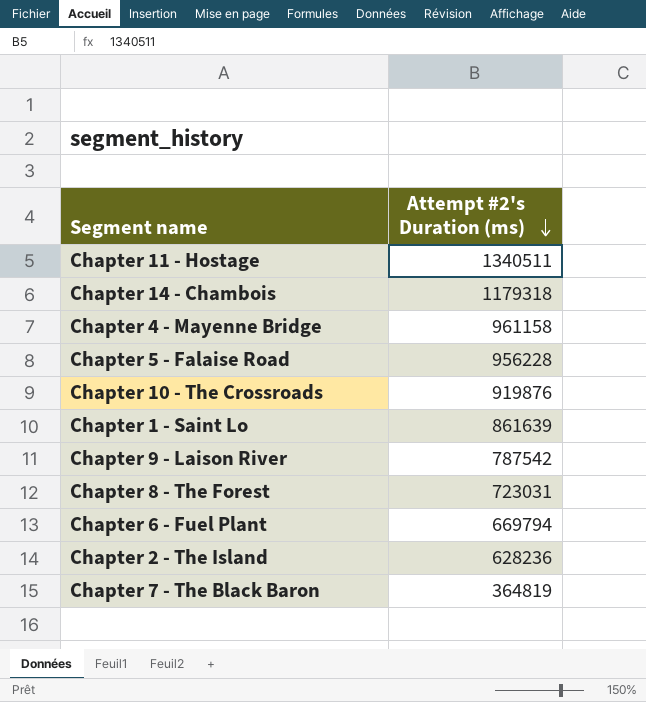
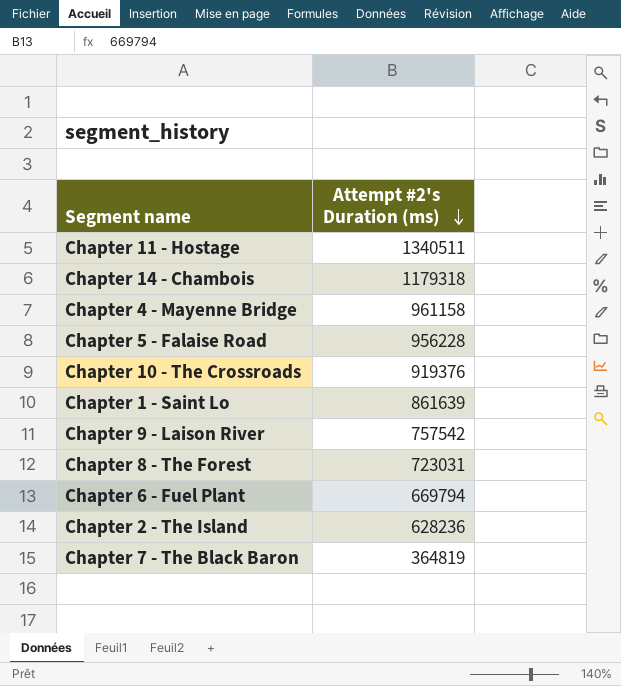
Chapter 10 - The Crossroads | Attempt #2's Duration (ms): 919876 -> 919376
Chapter 9 - Laison River | Attempt #2's Duration (ms): 787542 -> 757542

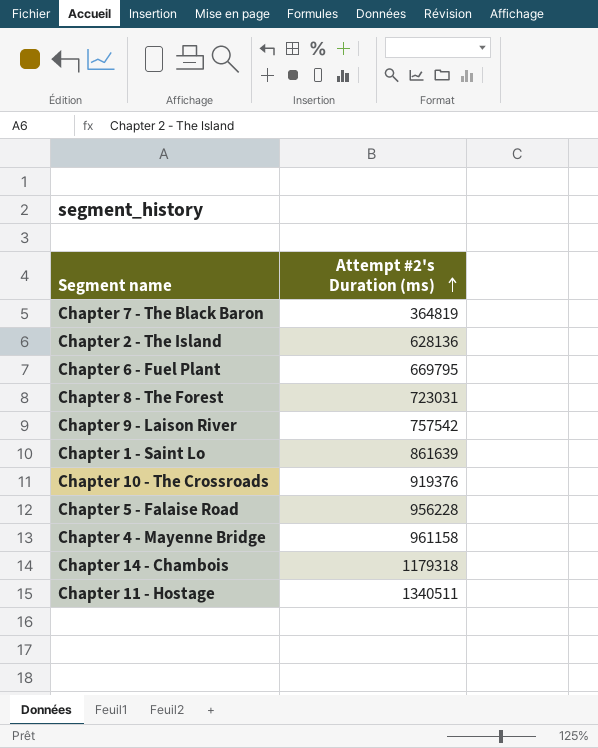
row order: Attempt #2's Duration (ms) descending -> Attempt #2's Duration (ms) ascending
Chapter 2 - The Island | Attempt #2's Duration (ms): 628236 -> 628136
Chapter 6 - Fuel Plant | Attempt #2's Duration (ms): 669794 -> 669795

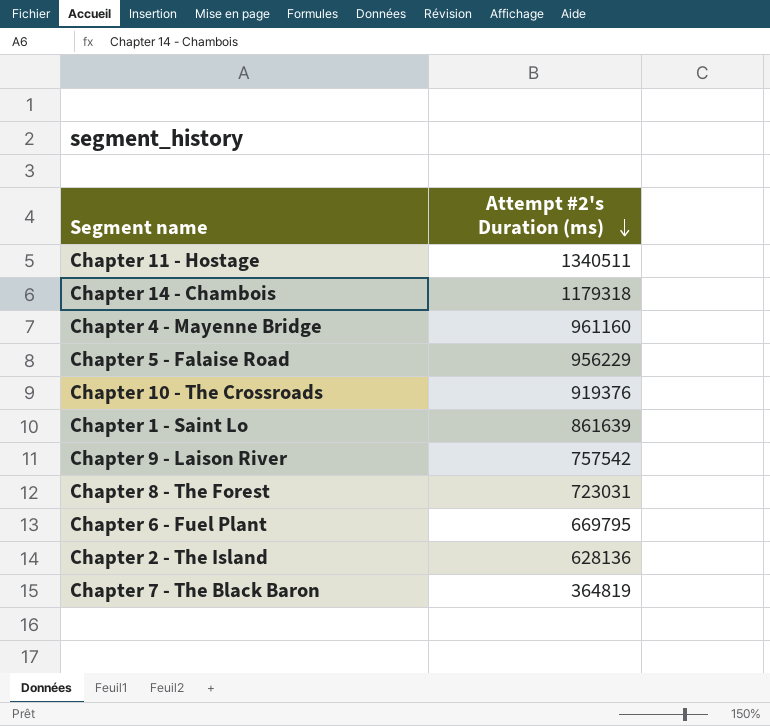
row order: Attempt #2's Duration (ms) ascending -> Attempt #2's Duration (ms) descending
Chapter 4 - Mayenne Bridge | Attempt #2's Duration (ms): 961158 -> 961160
Chapter 5 - Falaise Road | Attempt #2's Duration (ms): 956228 -> 956229

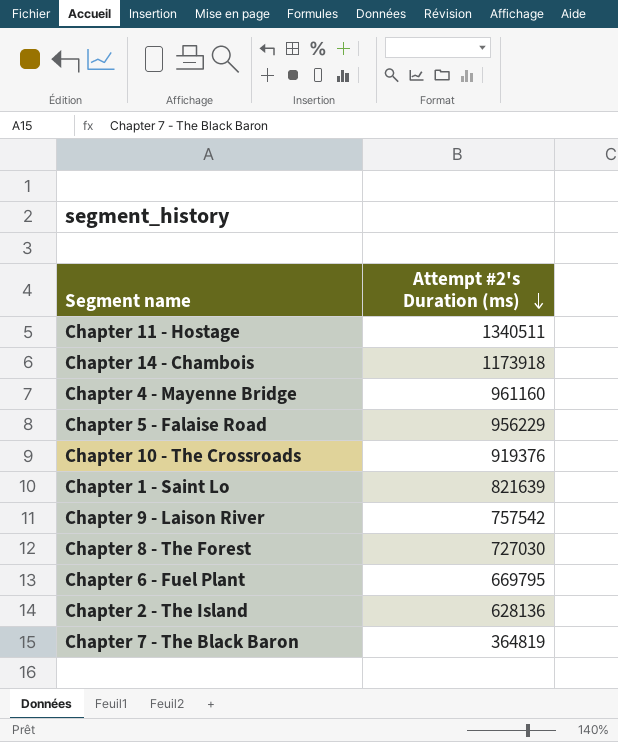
Chapter 14 - Chambois | Attempt #2's Duration (ms): 1179318 -> 1173918
Chapter 1 - Saint Lo | Attempt #2's Duration (ms): 861639 -> 821639
Chapter 8 - The Forest | Attempt #2's Duration (ms): 723031 -> 727030

